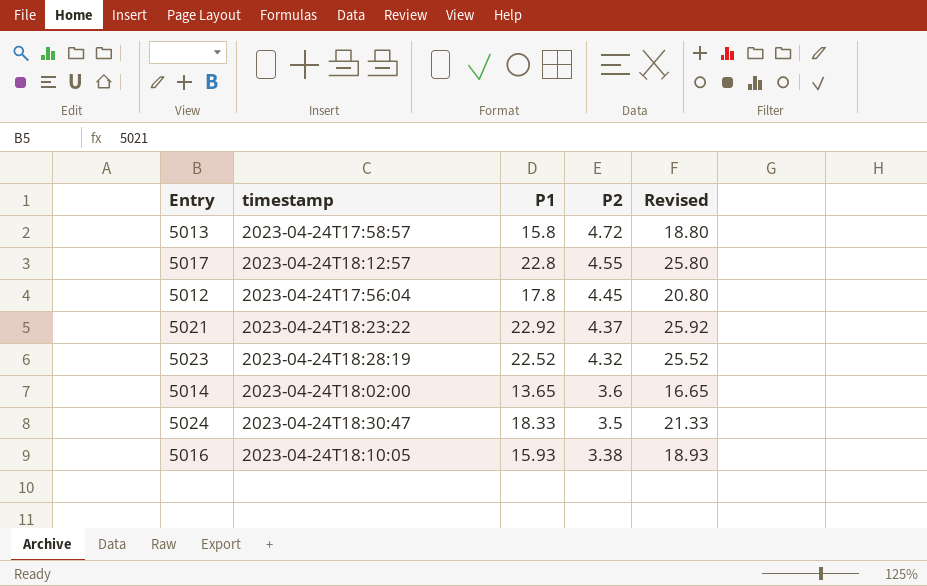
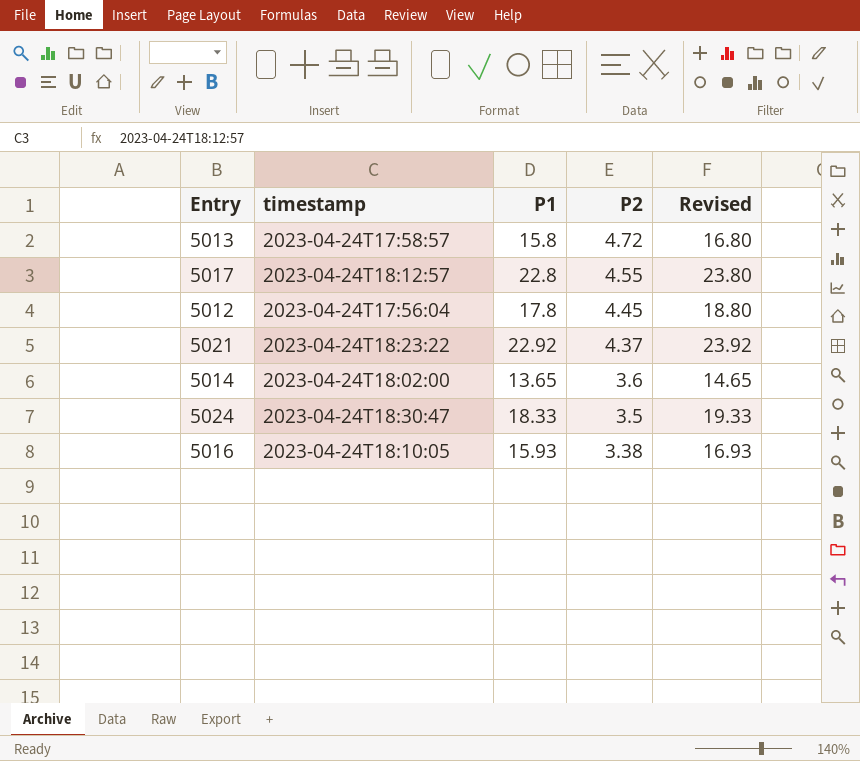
column Revised | formula: [P1] + 3 -> [P1] + 1
row 5023: 2023-04-24T18:28:19 | 22.52 | 4.32 | 25.52 -> none

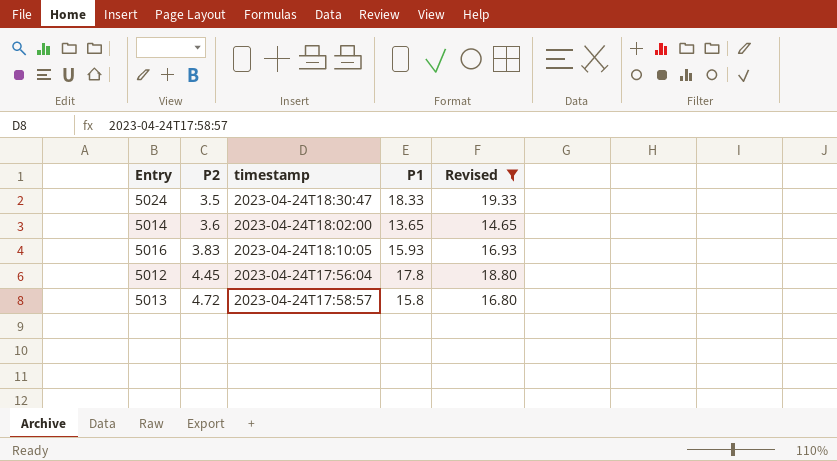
filter: none -> Revised <= 19.33
row order: P2 descending -> P2 ascending
column P2 | position: 4 -> 2
5016 | P2: 3.38 -> 3.83

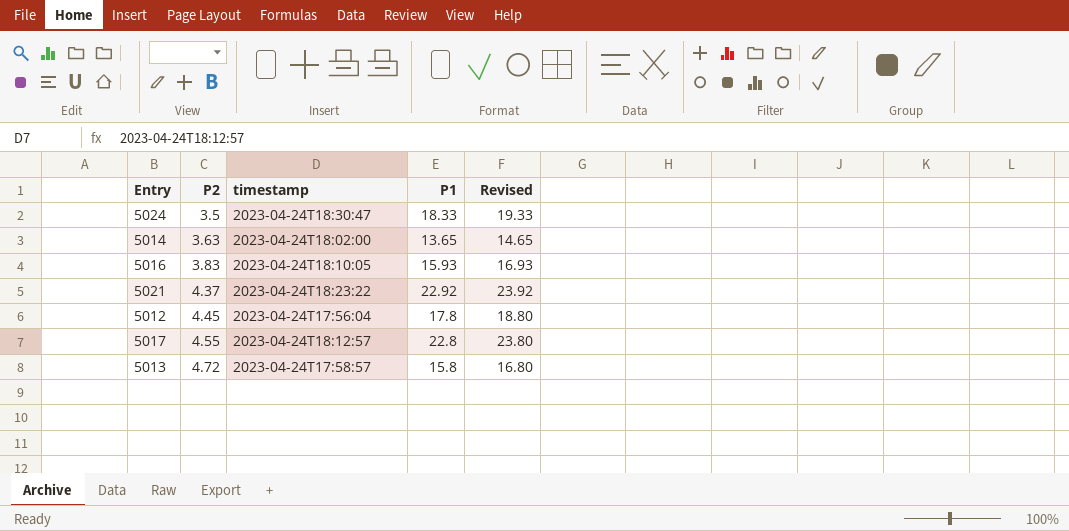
filter: Revised <= 19.33 -> none
5014 | P2: 3.6 -> 3.63

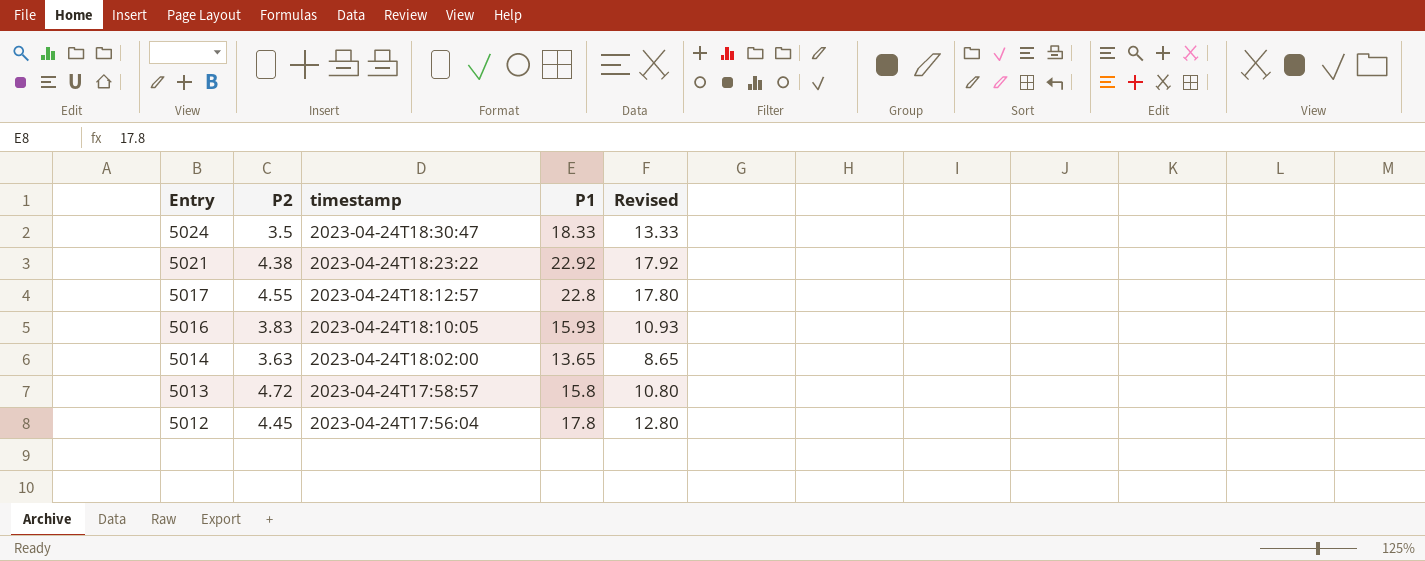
row order: P2 ascending -> Entry descending
column Revised | formula: [P1] + 1 -> [P1] - 5
5021 | P2: 4.37 -> 4.38

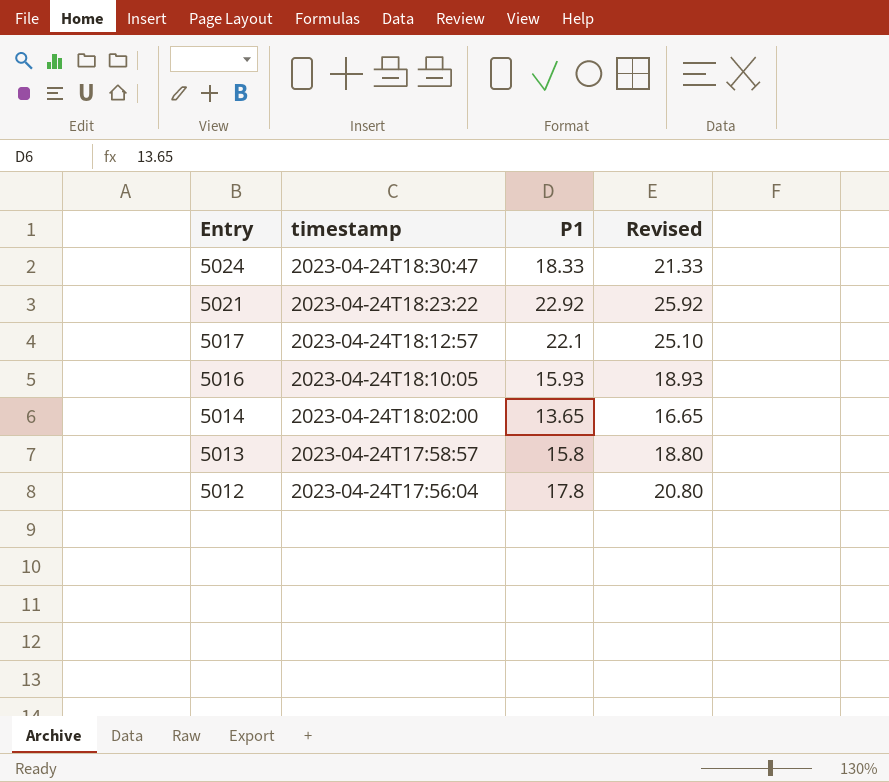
column P2 | position: 2 -> none
column Revised | formula: [P1] - 5 -> [P1] + 3
5017 | P1: 22.8 -> 22.1

